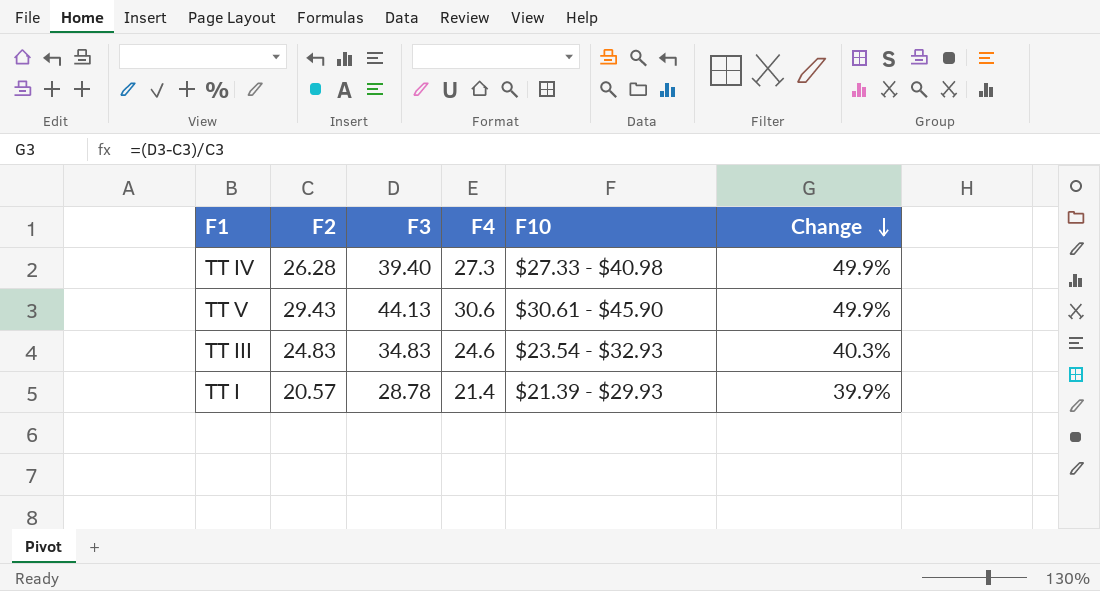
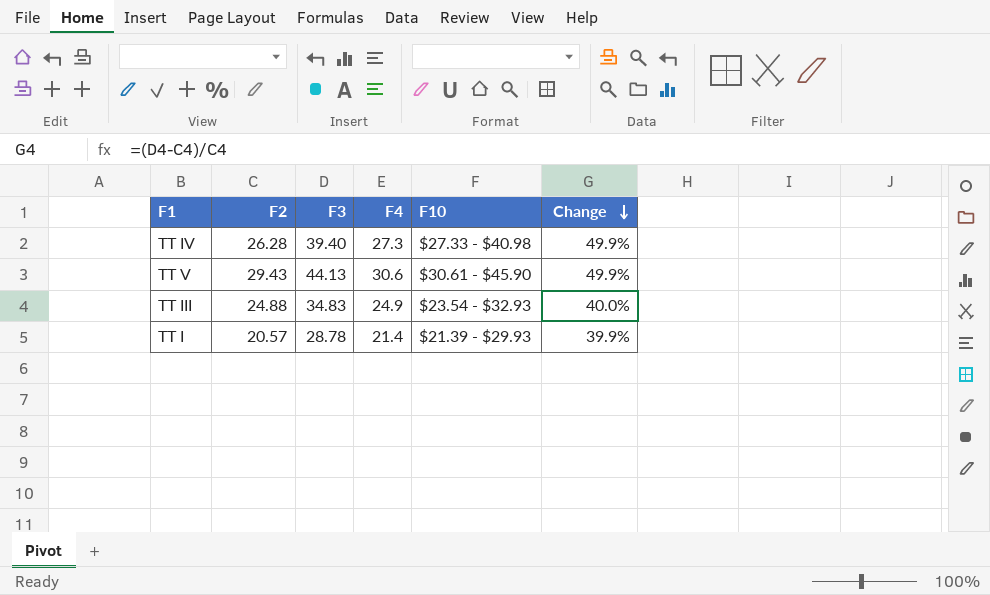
TT III | F2: 24.83 -> 24.88
TT III | F4: 24.6 -> 24.9
TT III | Change: 40.3% -> 40.0%

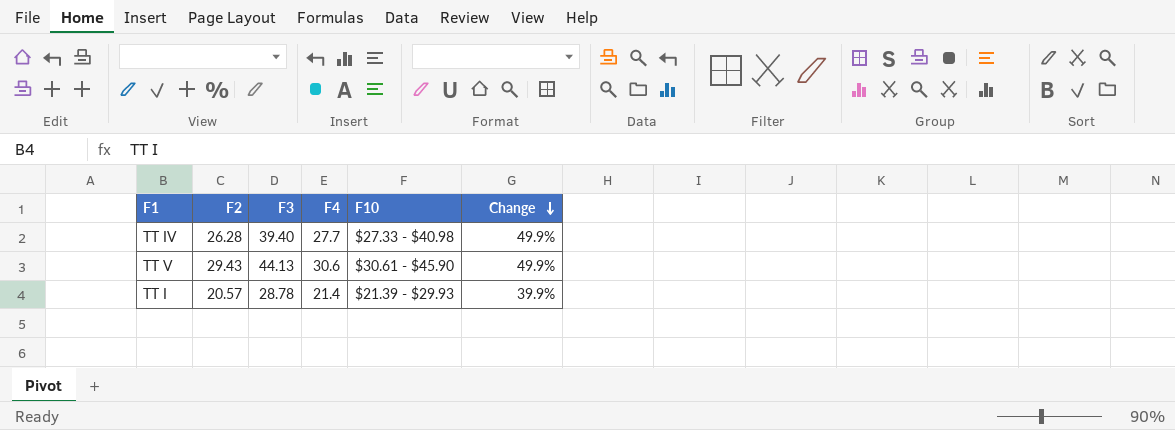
row TT III: 24.88 | 34.83 | 24.9 | $23.54 - $32.93 | 40.0% -> none
TT IV | F4: 27.3 -> 27.7

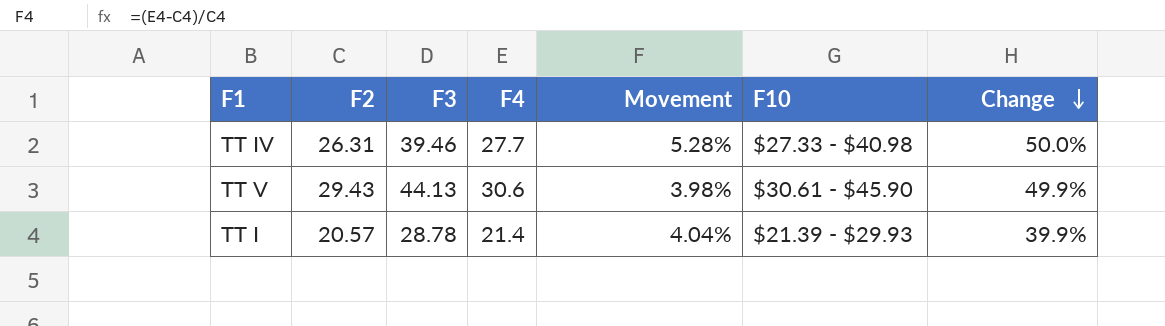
column Movement | formula: none -> ([F4] - [F2]) / [F2]
TT IV | F2: 26.28 -> 26.31
TT IV | F3: 39.40 -> 39.46
TT IV | Change: 49.9% -> 50.0%

